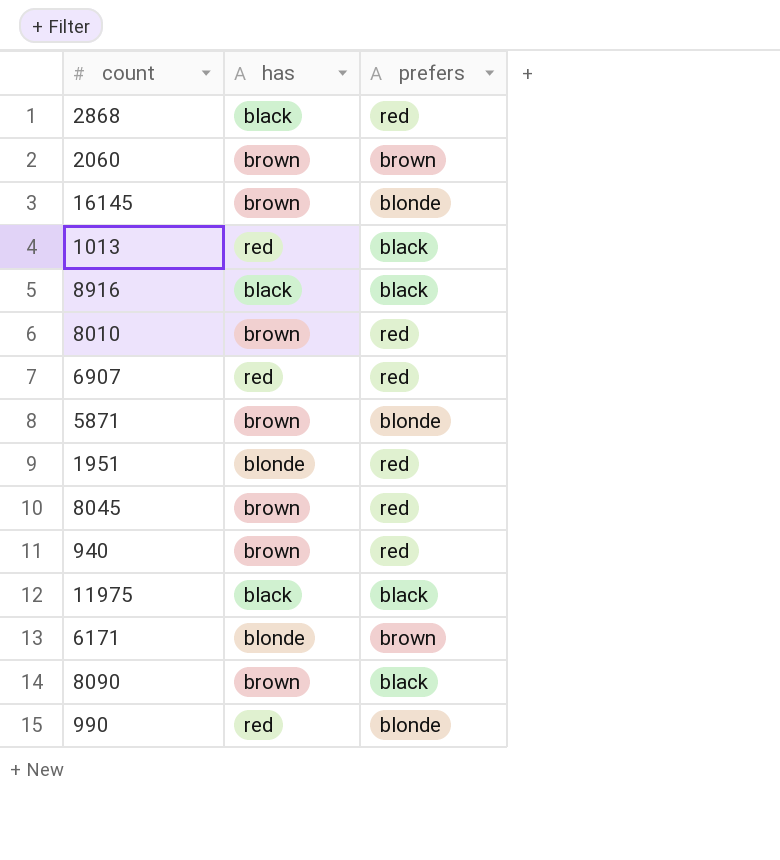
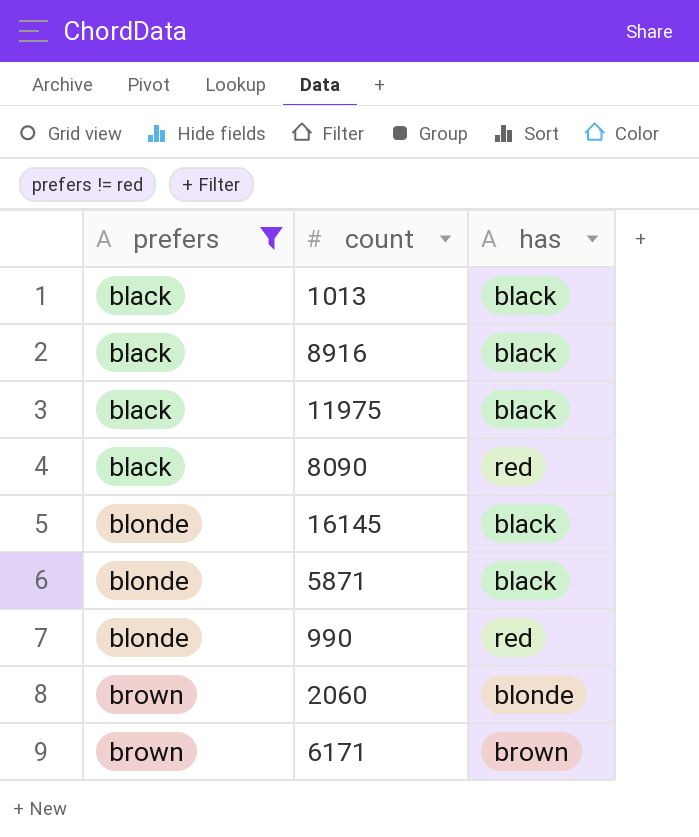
filter: none -> prefers != red
row order: none -> prefers ascending
column prefers | position: 3 -> 1
1013 | has: red -> black
8090 | has: brown -> red
16145 | has: brown -> black
5871 | has: brown -> black
2060 | has: brown -> blonde
6171 | has: blonde -> brown

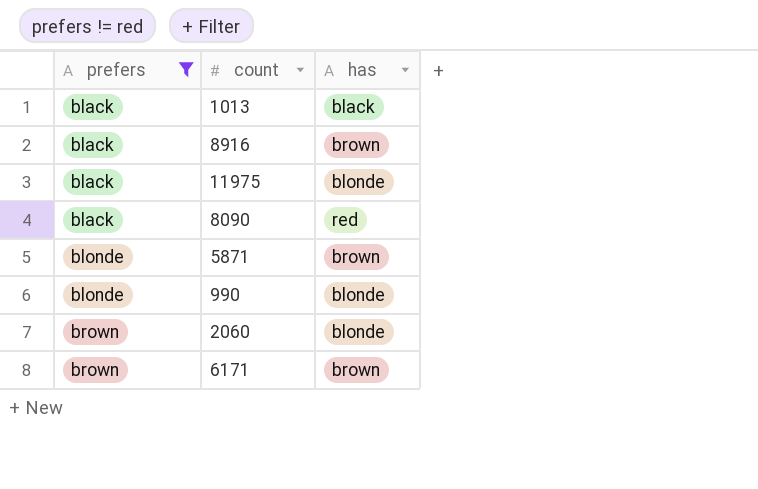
row 16145: blonde | black -> none
8916 | has: black -> brown
11975 | has: black -> blonde
5871 | has: black -> brown
990 | has: red -> blonde

